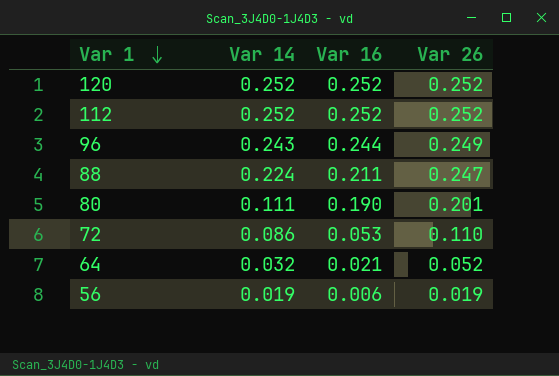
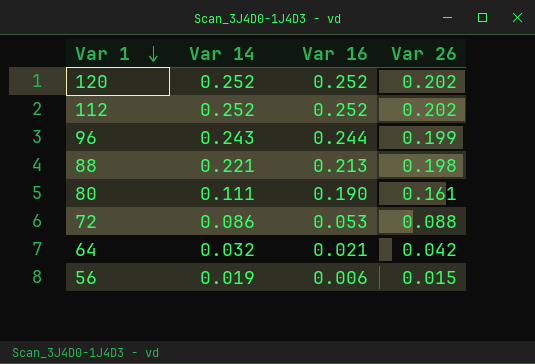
120 | Var 26: 0.252 -> 0.202
112 | Var 26: 0.252 -> 0.202
96 | Var 26: 0.249 -> 0.199
88 | Var 14: 0.224 -> 0.221
88 | Var 16: 0.211 -> 0.213
88 | Var 26: 0.247 -> 0.198
80 | Var 26: 0.201 -> 0.161
72 | Var 26: 0.110 -> 0.088
64 | Var 26: 0.052 -> 0.042
56 | Var 26: 0.019 -> 0.015

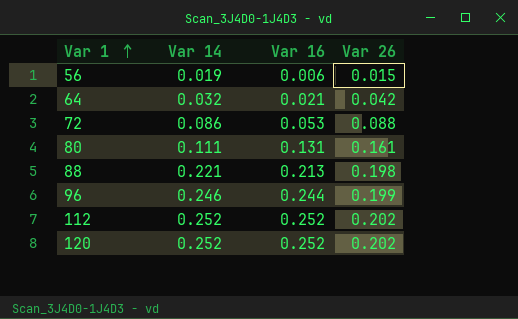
row order: Var 1 descending -> Var 1 ascending
80 | Var 16: 0.190 -> 0.131
96 | Var 14: 0.243 -> 0.246

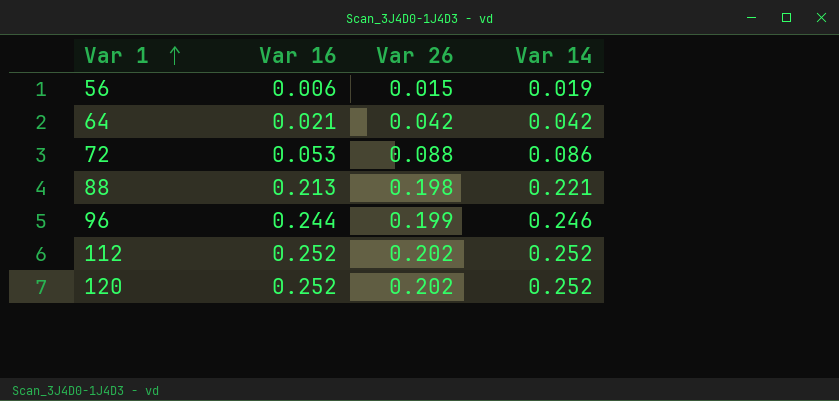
column Var 14 | position: 2 -> 4
row 80: 0.111 | 0.131 | 0.161 -> none
64 | Var 14: 0.032 -> 0.042

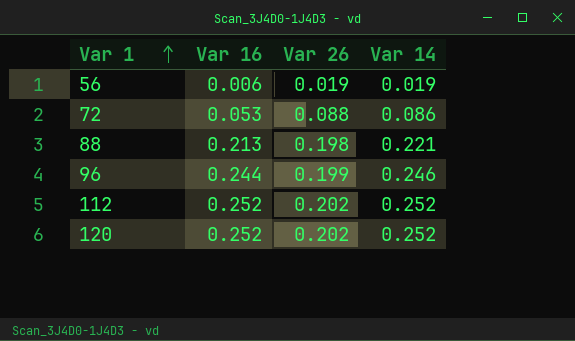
row 64: 0.021 | 0.042 | 0.042 -> none
56 | Var 26: 0.015 -> 0.019

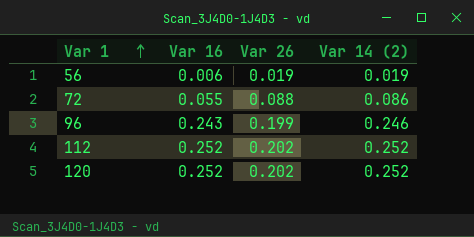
column name: Var 14 -> Var 14 (2)
row 88: 0.213 | 0.198 | 0.221 -> none
72 | Var 16: 0.053 -> 0.055
96 | Var 16: 0.244 -> 0.243

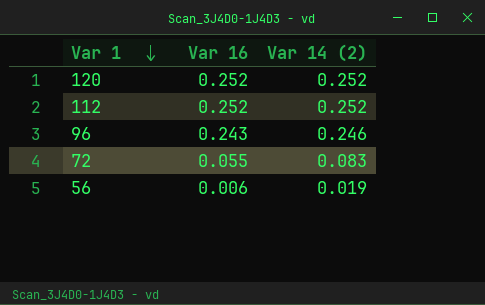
row order: Var 1 ascending -> Var 1 descending
column Var 26 | position: 3 -> none
72 | Var 14 (2): 0.086 -> 0.083

